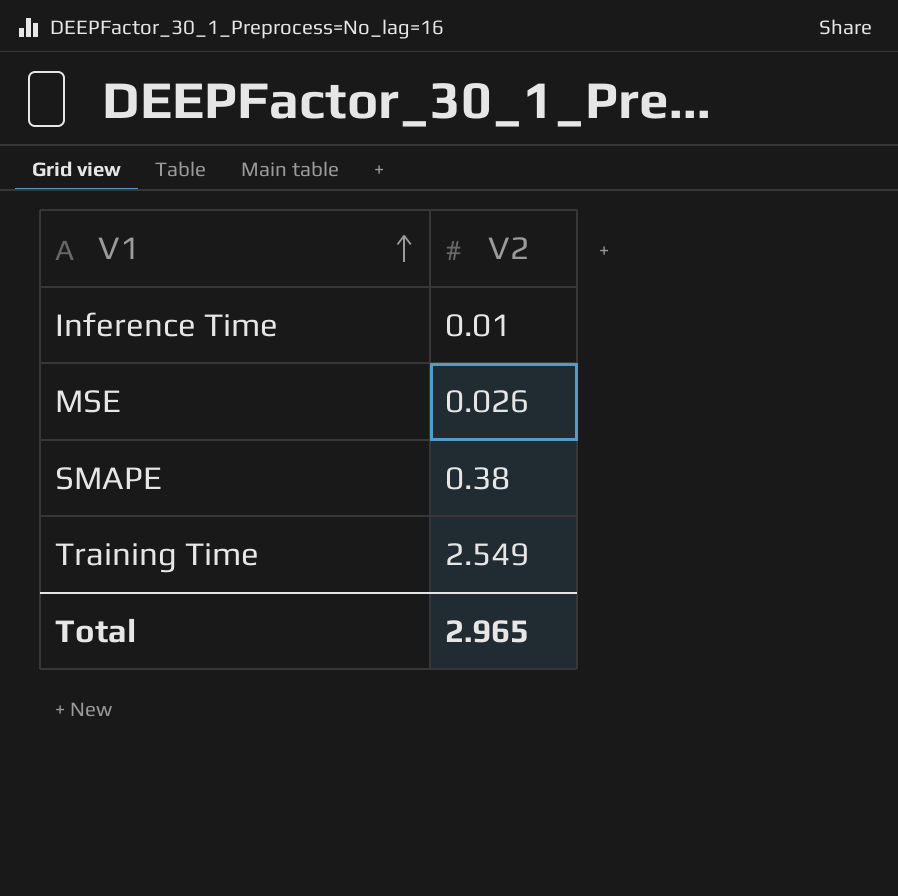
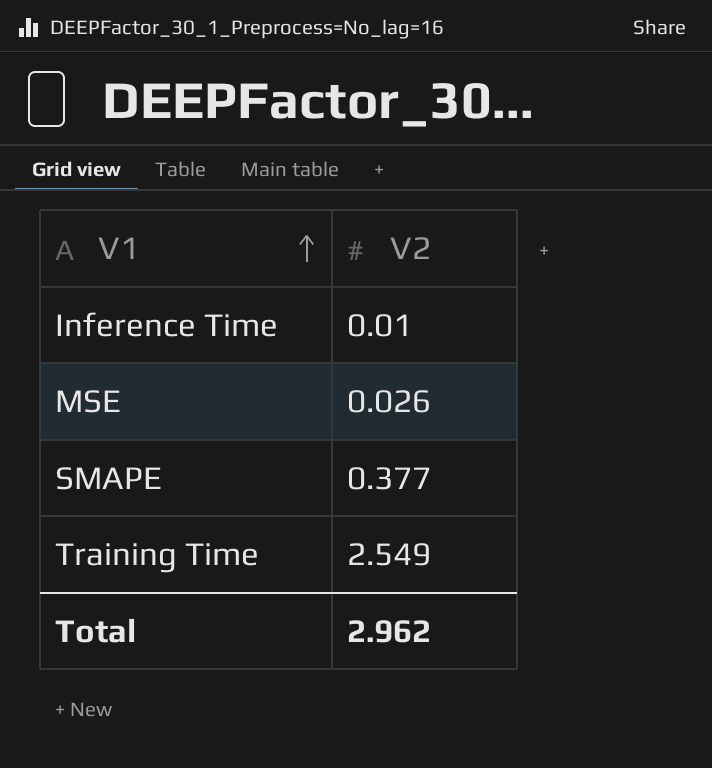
SMAPE | V2: 0.38 -> 0.377
Total | V2: 2.965 -> 2.962

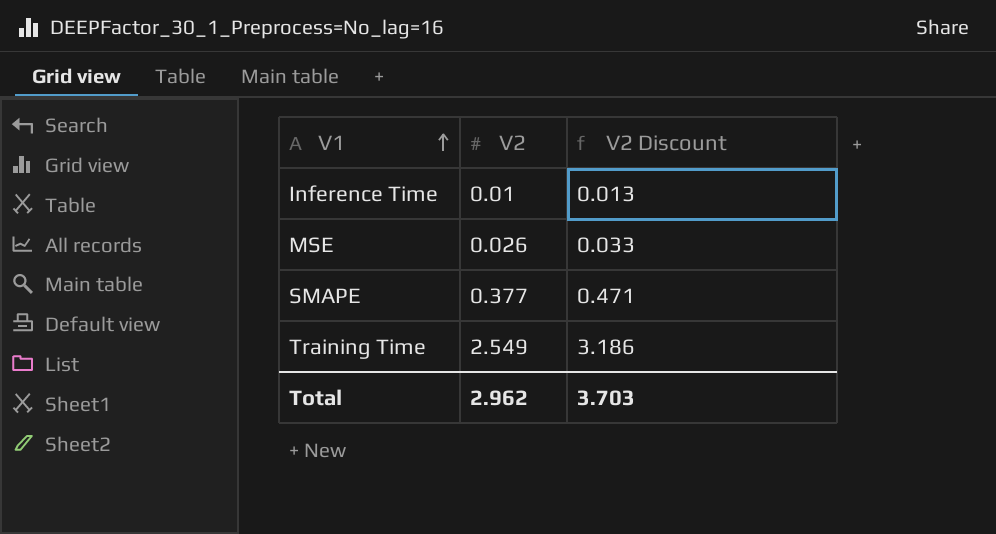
column V2 Discount | formula: none -> [V2] * 1.25

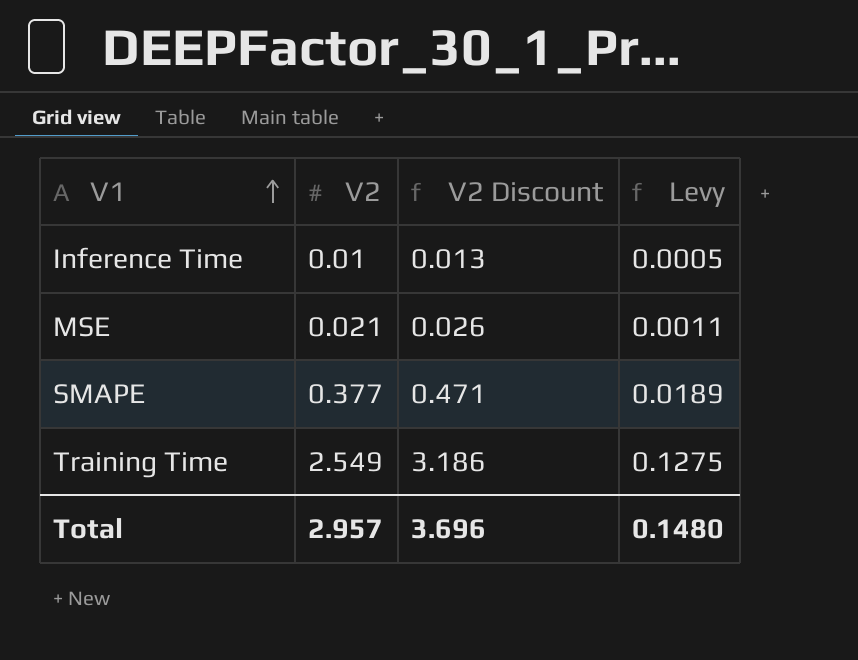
column Levy | formula: none -> [V2] * 0.05
MSE | V2: 0.026 -> 0.021
MSE | V2 Discount: 0.033 -> 0.026
Total | V2: 2.962 -> 2.957
Total | V2 Discount: 3.703 -> 3.696

